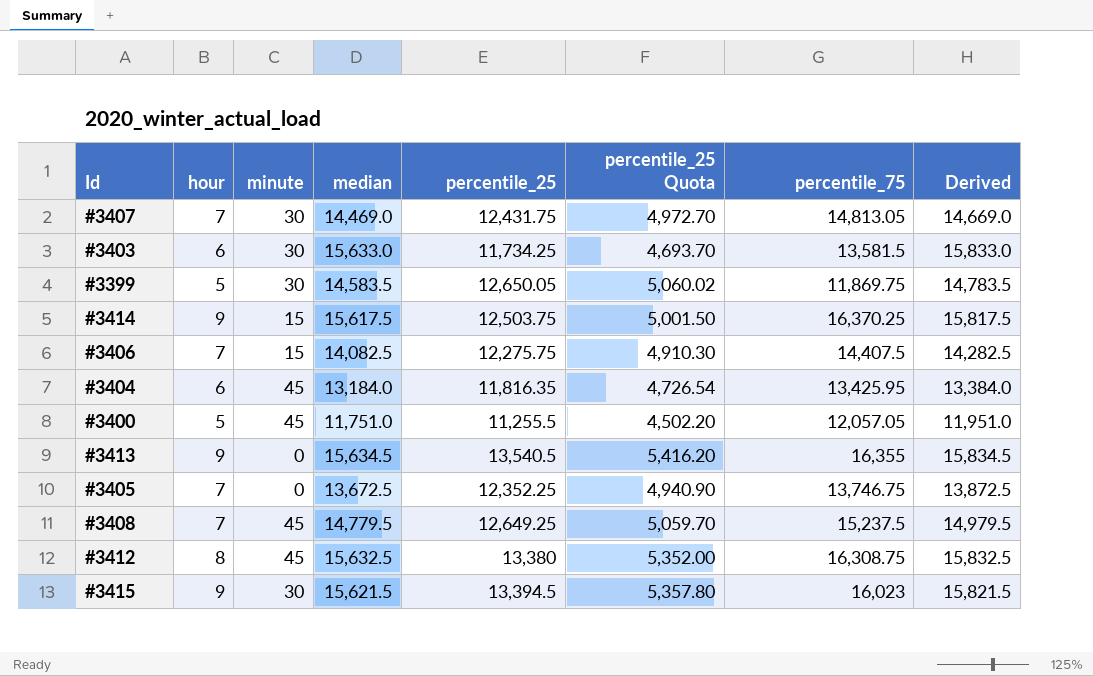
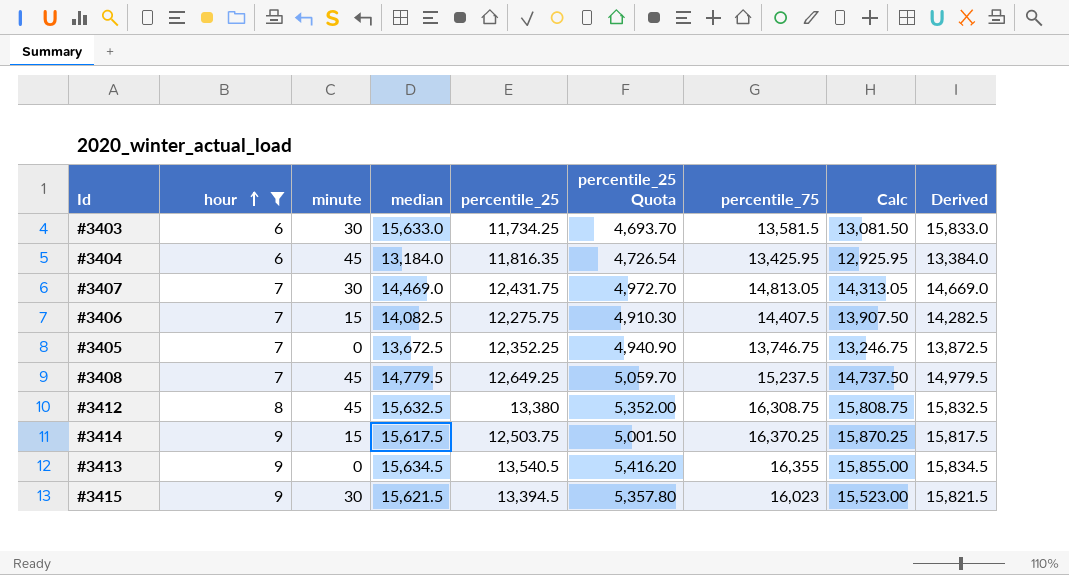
filter: none -> hour != 5
row order: none -> hour ascending
column Calc | formula: none -> [percentile_75] - 500

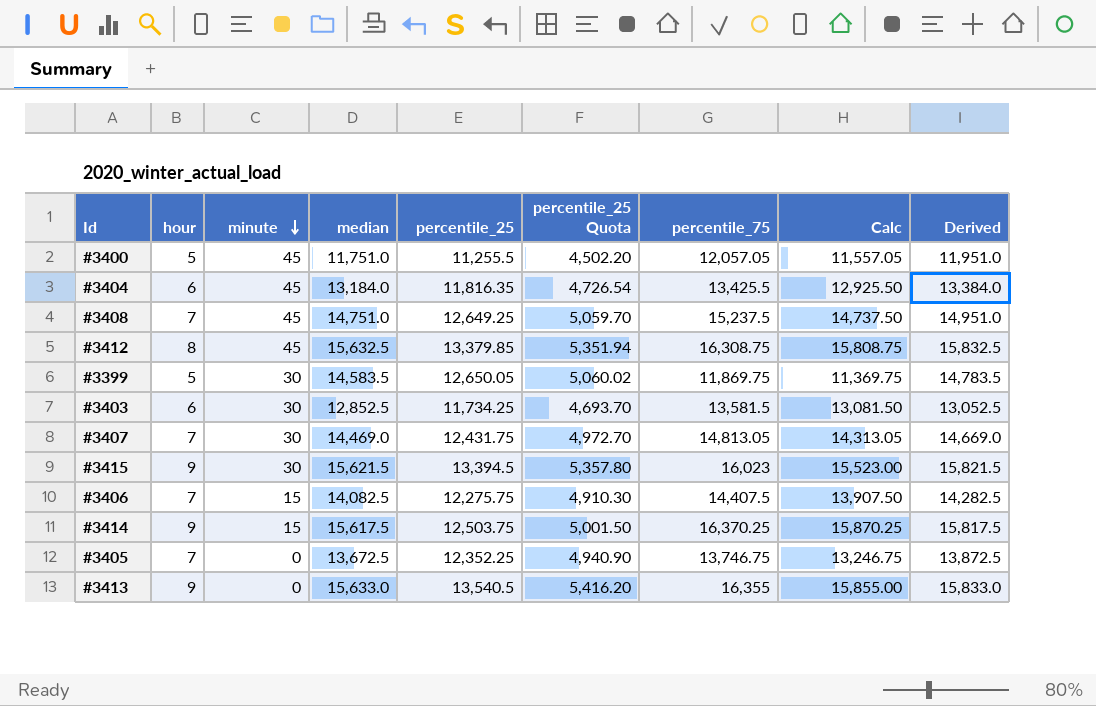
filter: hour != 5 -> none
row order: hour ascending -> minute descending
#3404 | percentile_75: 13,425.95 -> 13,425.5
#3404 | Calc: 12,925.95 -> 12,925.50
#3408 | median: 14,779.5 -> 14,751.0
#3408 | Derived: 14,979.5 -> 14,951.0
#3412 | percentile_25: 13,380 -> 13,379.85
#3412 | percentile_25 Quota: 5,352.00 -> 5,351.94
#3403 | median: 15,633.0 -> 12,852.5
#3403 | Derived: 15,833.0 -> 13,052.5
#3413 | median: 15,634.5 -> 15,633.0
#3413 | Derived: 15,834.5 -> 15,833.0

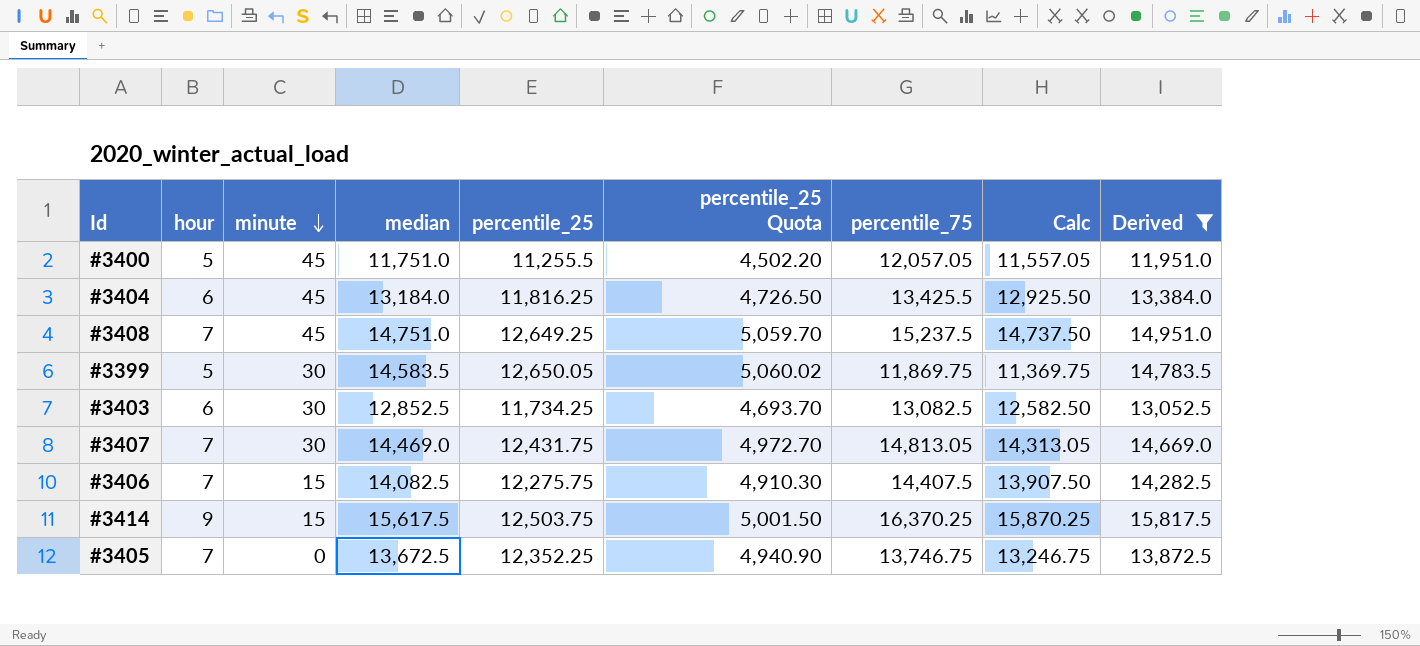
filter: none -> Derived <= 15,817.5
#3404 | percentile_25: 11,816.35 -> 11,816.25
#3404 | percentile_25 Quota: 4,726.54 -> 4,726.50
#3403 | percentile_75: 13,581.5 -> 13,082.5
#3403 | Calc: 13,081.50 -> 12,582.50

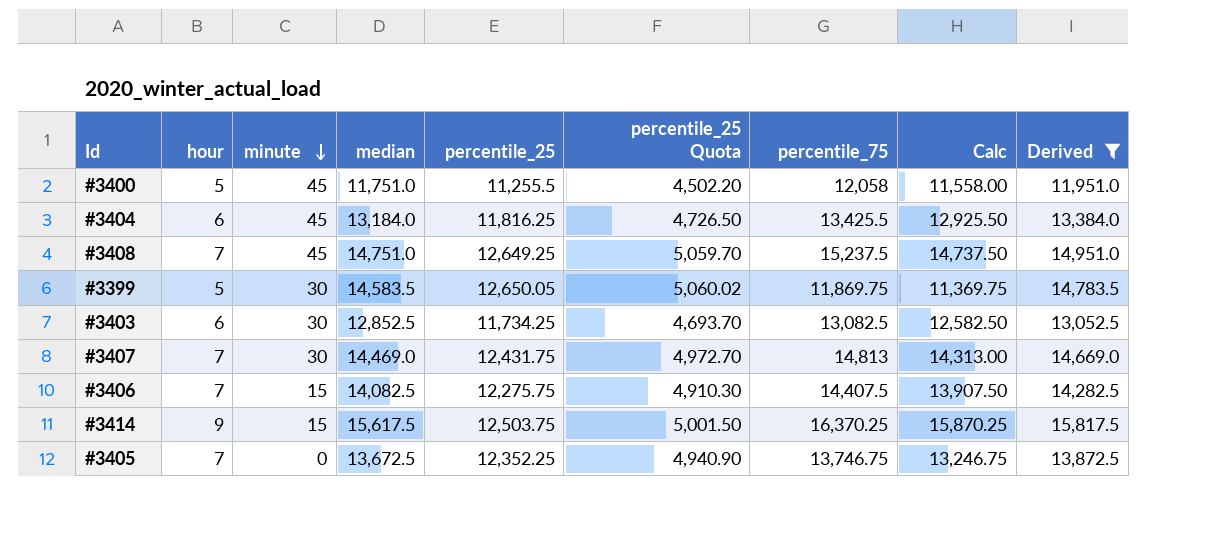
#3400 | percentile_75: 12,057.05 -> 12,058
#3400 | Calc: 11,557.05 -> 11,558.00
#3407 | percentile_75: 14,813.05 -> 14,813
#3407 | Calc: 14,313.05 -> 14,313.00

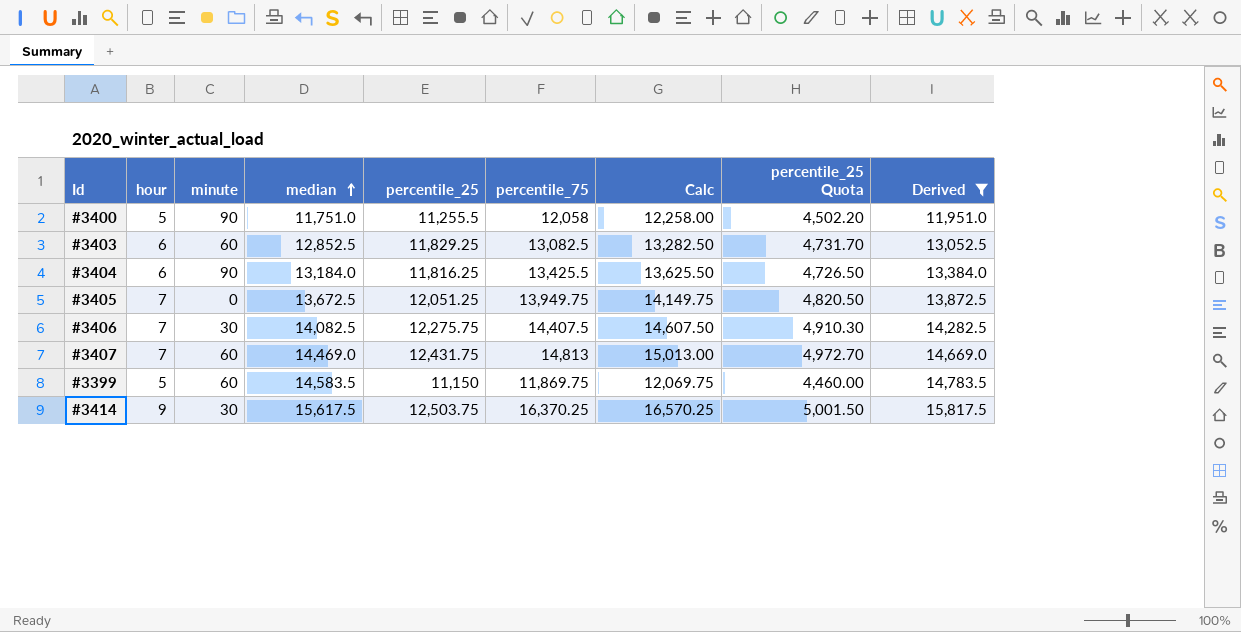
row order: minute descending -> median ascending
column Calc | formula: [percentile_75] - 500 -> [percentile_75] + 200
column percentile_25 Quota | position: 6 -> 8
row #3408: 7 | 45 | 14,751.0 | 12,649.25 | 5,059.70 | 15,237.5 | 14,737.50 | 14,951.0 -> none
#3400 | minute: 45 -> 90
#3403 | minute: 30 -> 60
#3403 | percentile_25: 11,734.25 -> 11,829.25
#3403 | percentile_25 Quota: 4,693.70 -> 4,731.70
#3404 | minute: 45 -> 90
#3405 | percentile_25: 12,352.25 -> 12,051.25
#3405 | percentile_75: 13,746.75 -> 13,949.75
#3405 | percentile_25 Quota: 4,940.90 -> 4,820.50
#3406 | minute: 15 -> 30
#3407 | minute: 30 -> 60
#3399 | minute: 30 -> 60
#3399 | percentile_25: 12,650.05 -> 11,150
#3399 | percentile_25 Quota: 5,060.02 -> 4,460.00
#3414 | minute: 15 -> 30

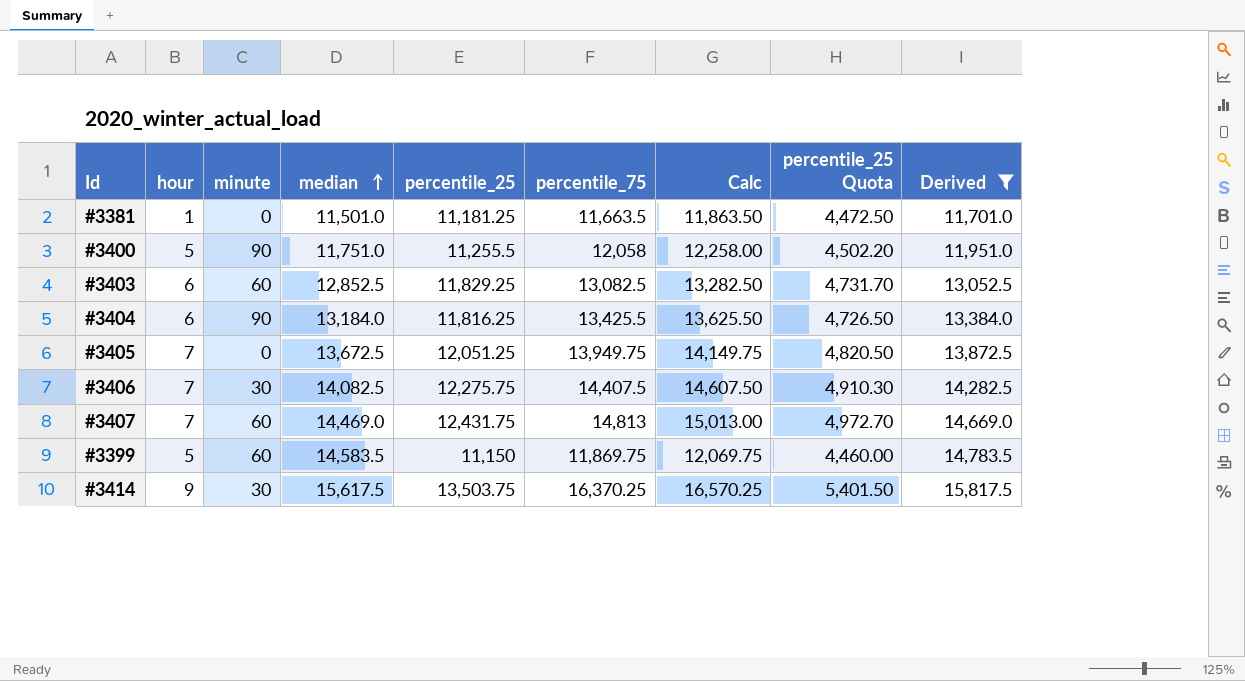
row #3381: none -> 1 | 0 | 11,501.0 | 11,181.25 | 11,663.5 | 11,863.50 | 4,472.50 | 11,701.0
#3414 | percentile_25: 12,503.75 -> 13,503.75
#3414 | percentile_25 Quota: 5,001.50 -> 5,401.50

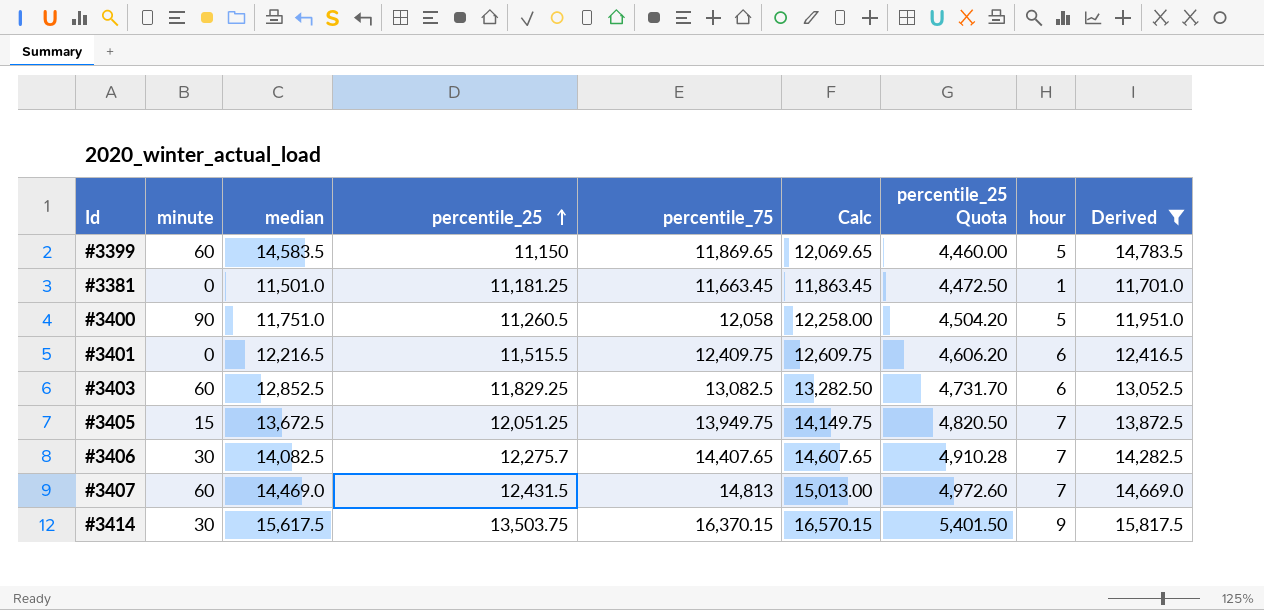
row order: median ascending -> percentile_25 ascending
column hour | position: 2 -> 8
row #3404: 6 | 90 | 13,184.0 | 11,816.25 | 13,425.5 | 13,625.50 | 4,726.50 | 13,384.0 -> none
#3399 | percentile_75: 11,869.75 -> 11,869.65
#3399 | Calc: 12,069.75 -> 12,069.65
#3381 | percentile_75: 11,663.5 -> 11,663.45
#3381 | Calc: 11,863.50 -> 11,863.45
#3400 | percentile_25: 11,255.5 -> 11,260.5
#3400 | percentile_25 Quota: 4,502.20 -> 4,504.20
row #3401: none -> 0 | 12,216.5 | 11,515.5 | 12,409.75 | 12,609.75 | 4,606.20 | 6 | 12,416.5
#3405 | minute: 0 -> 15
#3406 | percentile_25: 12,275.75 -> 12,275.7
#3406 | percentile_75: 14,407.5 -> 14,407.65
#3406 | Calc: 14,607.50 -> 14,607.65
#3406 | percentile_25 Quota: 4,910.30 -> 4,910.28
#3407 | percentile_25: 12,431.75 -> 12,431.5
#3407 | percentile_25 Quota: 4,972.70 -> 4,972.60
#3414 | percentile_75: 16,370.25 -> 16,370.15
#3414 | Calc: 16,570.25 -> 16,570.15

